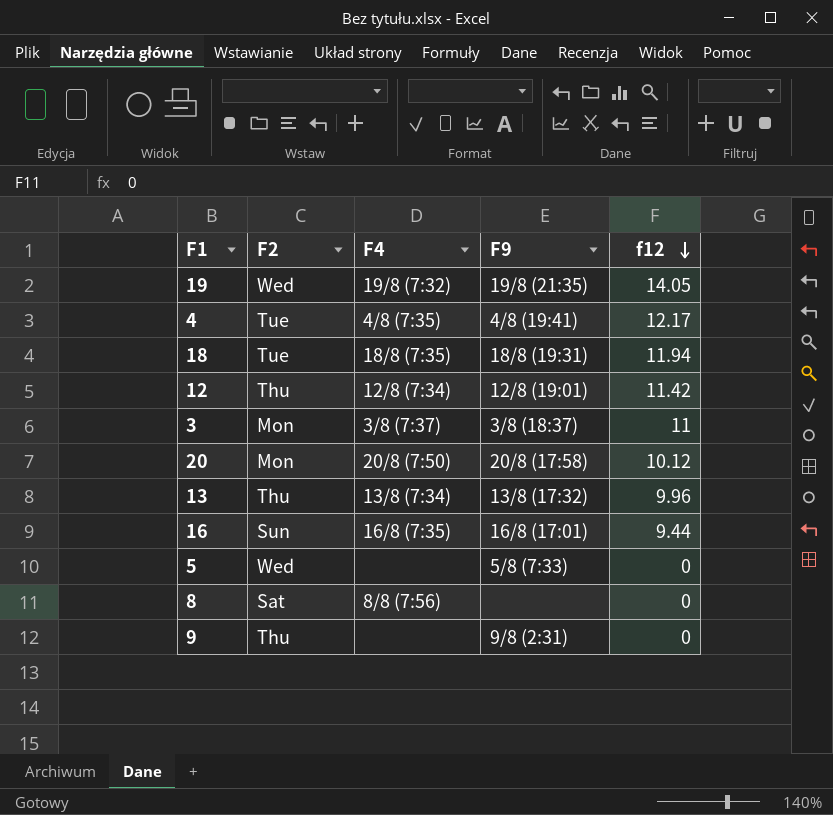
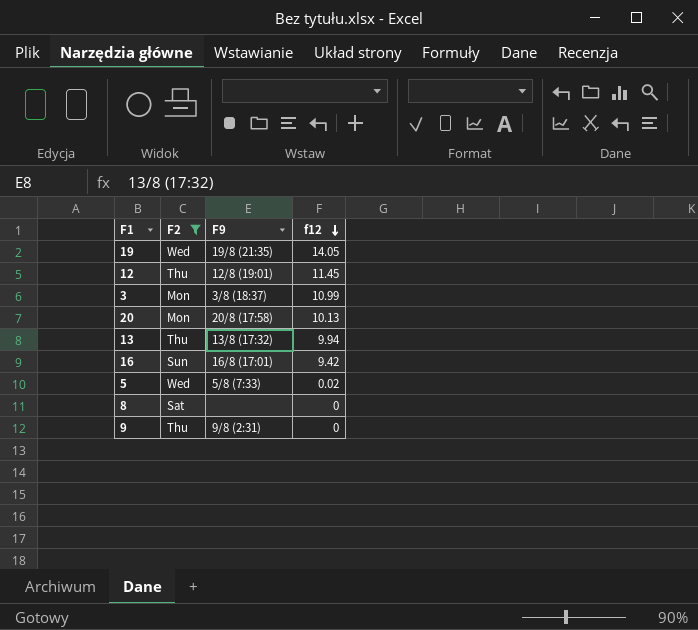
filter: none -> F2 != Tue
column F4 | position: 3 -> none
12 | f12: 11.42 -> 11.45
3 | f12: 11 -> 10.99
20 | f12: 10.12 -> 10.13
13 | f12: 9.96 -> 9.94
16 | f12: 9.44 -> 9.42
5 | f12: 0 -> 0.02

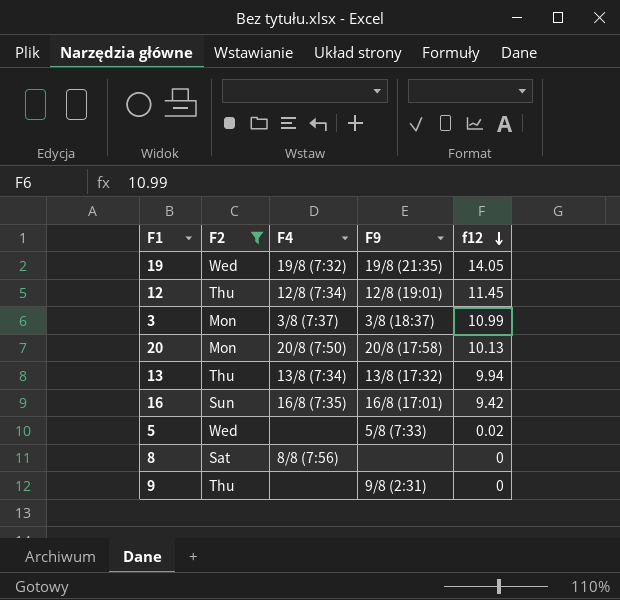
column F4 | position: none -> 3

